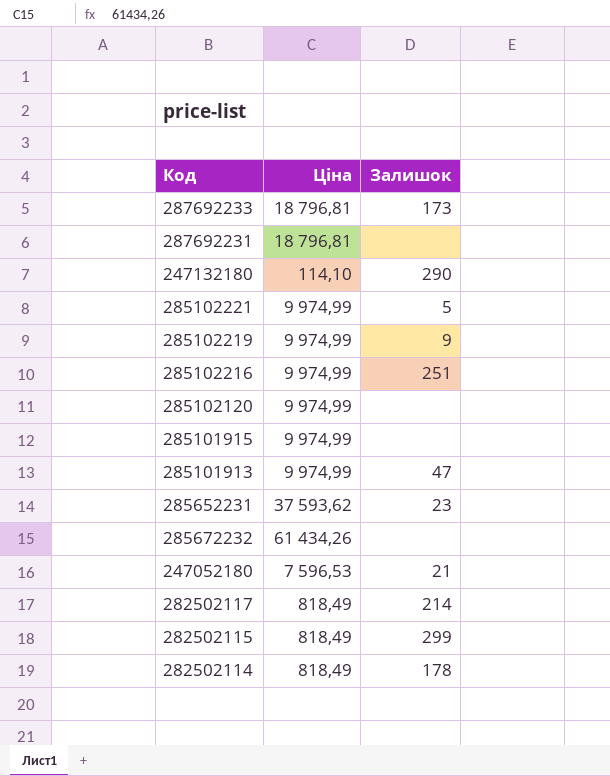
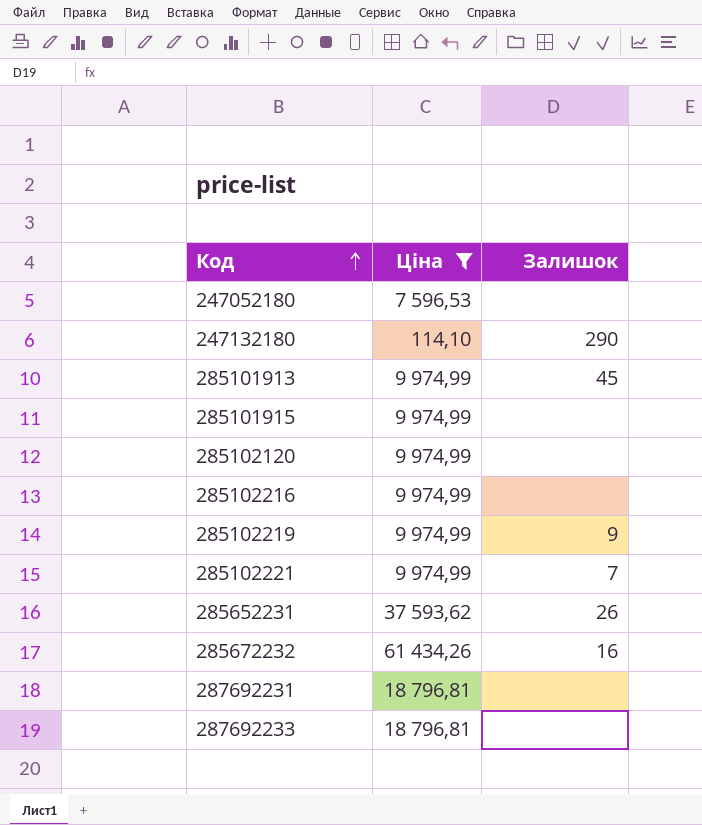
filter: none -> Ціна != 818,49
row order: none -> Код ascending
247052180 | Залишок: 21 -> none
285101913 | Залишок: 47 -> 45
285102216 | Залишок: 251 -> none
285102221 | Залишок: 5 -> 7
285652231 | Залишок: 23 -> 26
285672232 | Залишок: none -> 16
287692233 | Залишок: 173 -> none

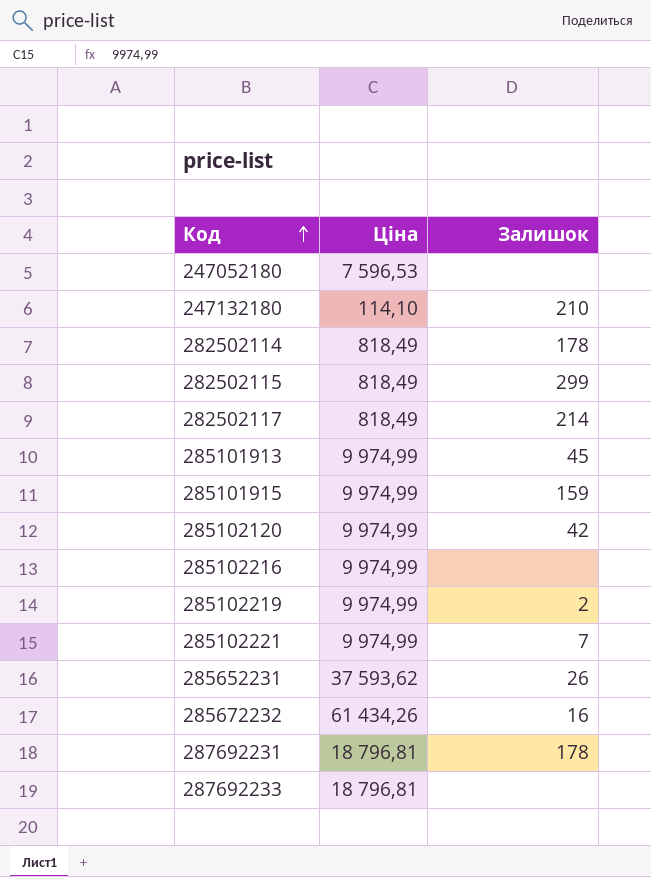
filter: Ціна != 818,49 -> none
247132180 | Залишок: 290 -> 210
285101915 | Залишок: none -> 159
285102120 | Залишок: none -> 42
285102219 | Залишок: 9 -> 2
287692231 | Залишок: none -> 178

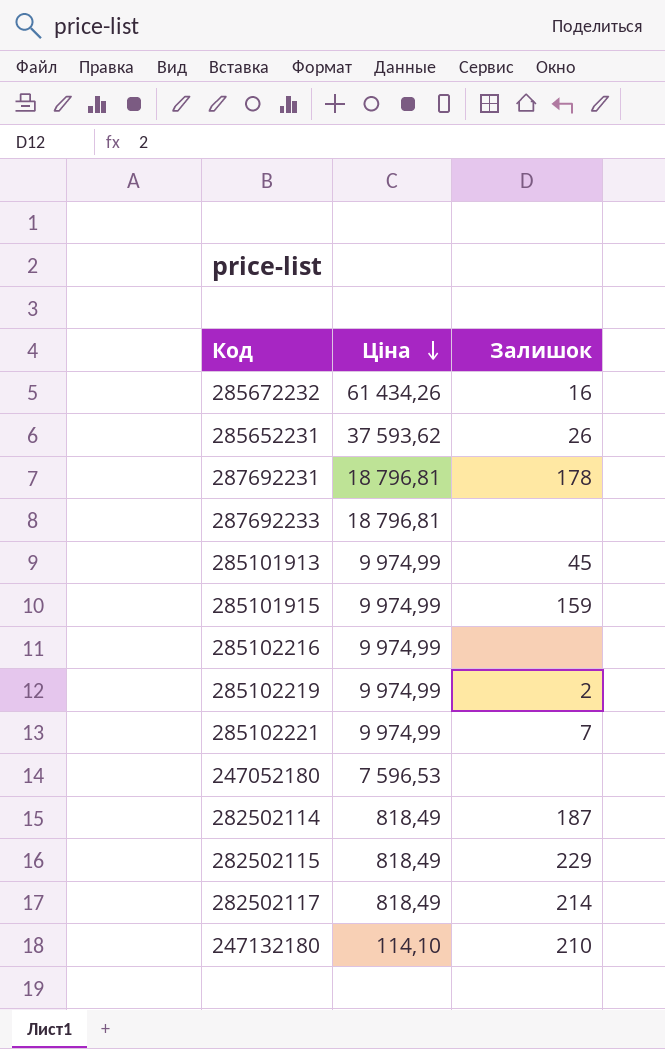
row order: Код ascending -> Ціна descending
row 285102120: 9 974,99 | 42 -> none
282502114 | Залишок: 178 -> 187
282502115 | Залишок: 299 -> 229

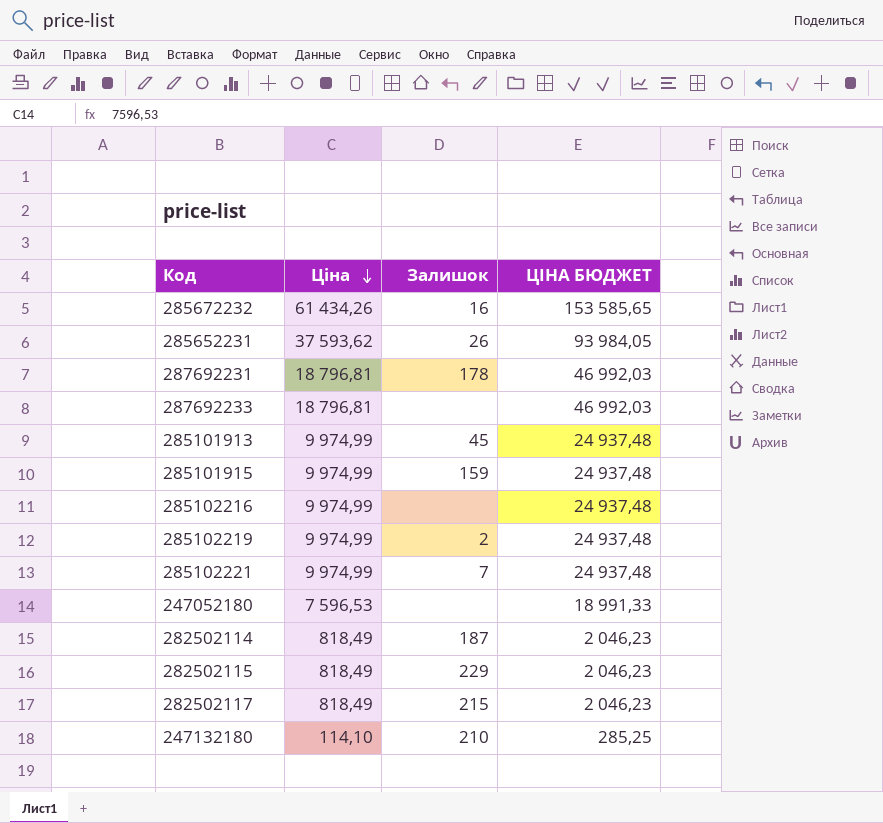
column ЦІНА БЮДЖЕТ | formula: none -> [Ціна] * 2,5
282502117 | Залишок: 214 -> 215

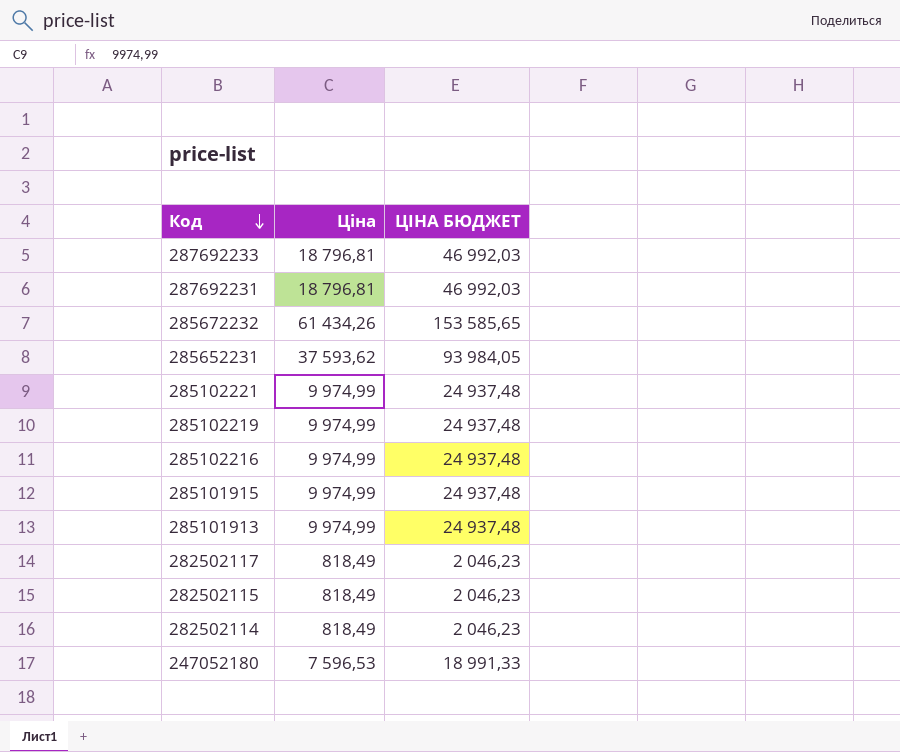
row order: Ціна descending -> Код descending
column Залишок | position: 3 -> none
row 247132180: 114,10 | 210 | 285,25 -> none

